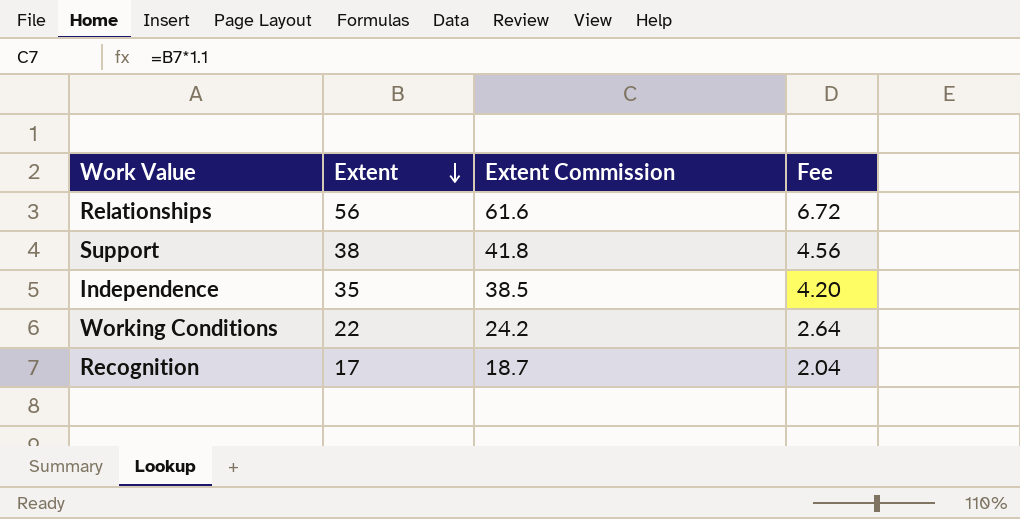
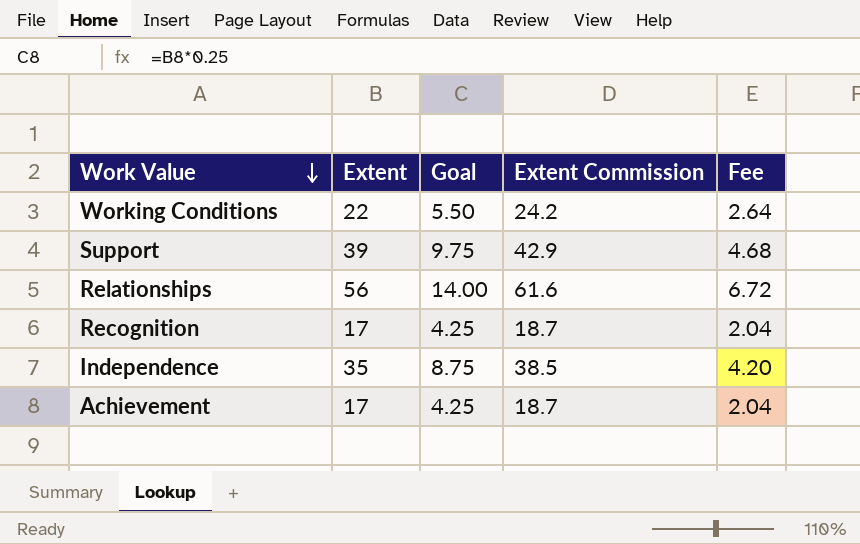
row order: Extent descending -> Work Value descending
column Goal | formula: none -> [Extent] * 0.25
Support | Extent: 38 -> 39
Support | Extent Commission: 41.8 -> 42.9
Support | Fee: 4.56 -> 4.68
row Achievement: none -> 17 | 4.25 | 18.7 | 2.04

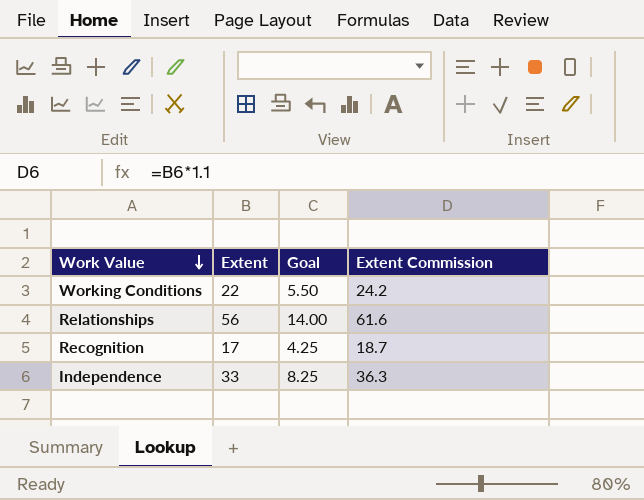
column Fee | formula: [Extent] * 0.12 -> none
row Support: 39 | 9.75 | 42.9 | 4.68 -> none
row Achievement: 17 | 4.25 | 18.7 | 2.04 -> none
Independence | Extent: 35 -> 33
Independence | Goal: 8.75 -> 8.25
Independence | Extent Commission: 38.5 -> 36.3

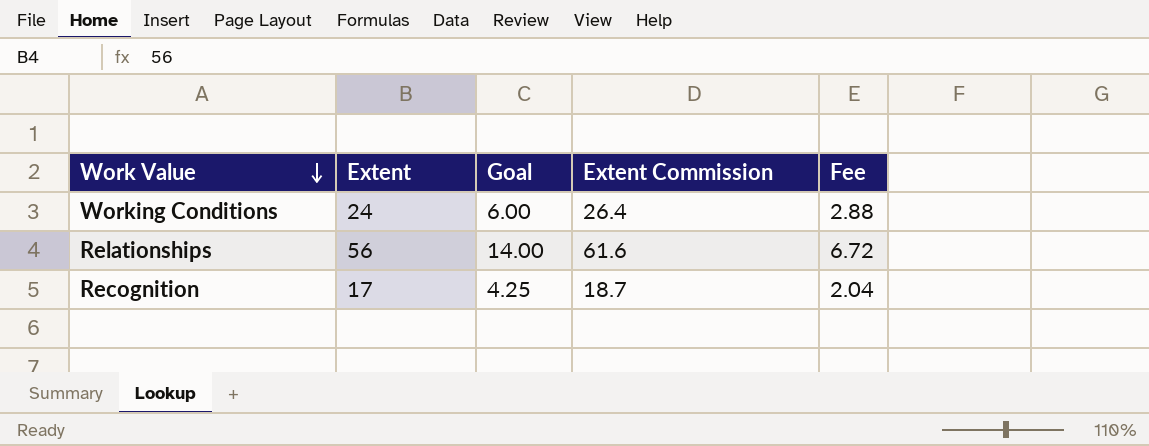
column Fee | formula: none -> [Extent] * 0.12
row Independence: 33 | 8.25 | 36.3 -> none
Working Conditions | Extent: 22 -> 24
Working Conditions | Goal: 5.50 -> 6.00
Working Conditions | Extent Commission: 24.2 -> 26.4

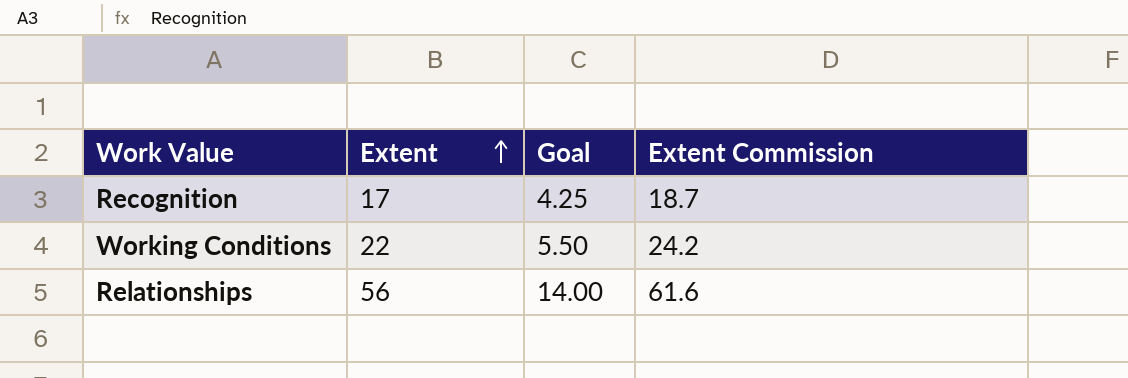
row order: Work Value descending -> Extent ascending
column Fee | formula: [Extent] * 0.12 -> none
Working Conditions | Extent: 24 -> 22
Working Conditions | Goal: 6.00 -> 5.50
Working Conditions | Extent Commission: 26.4 -> 24.2

